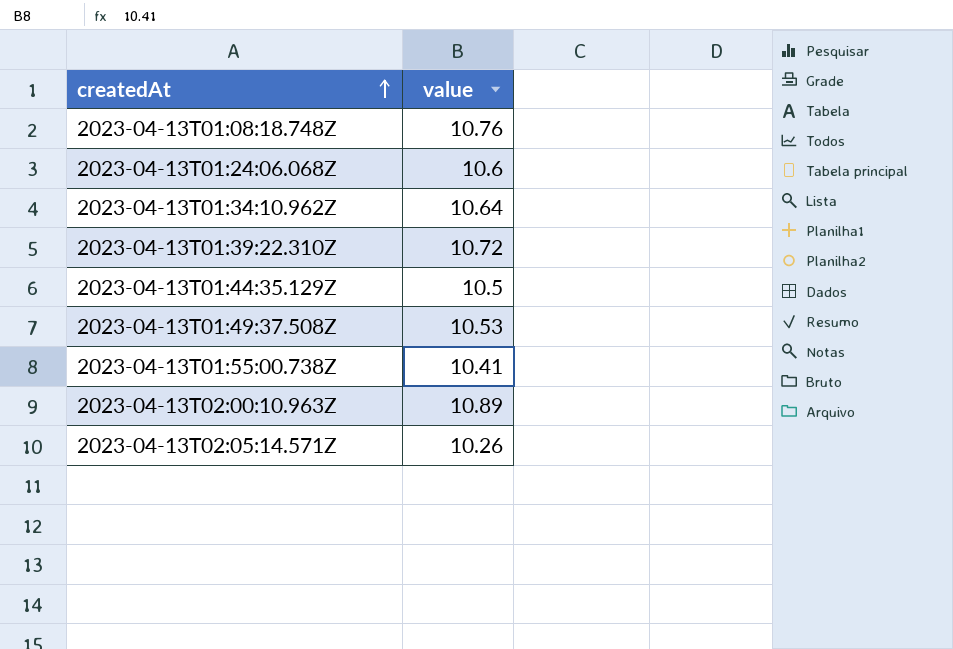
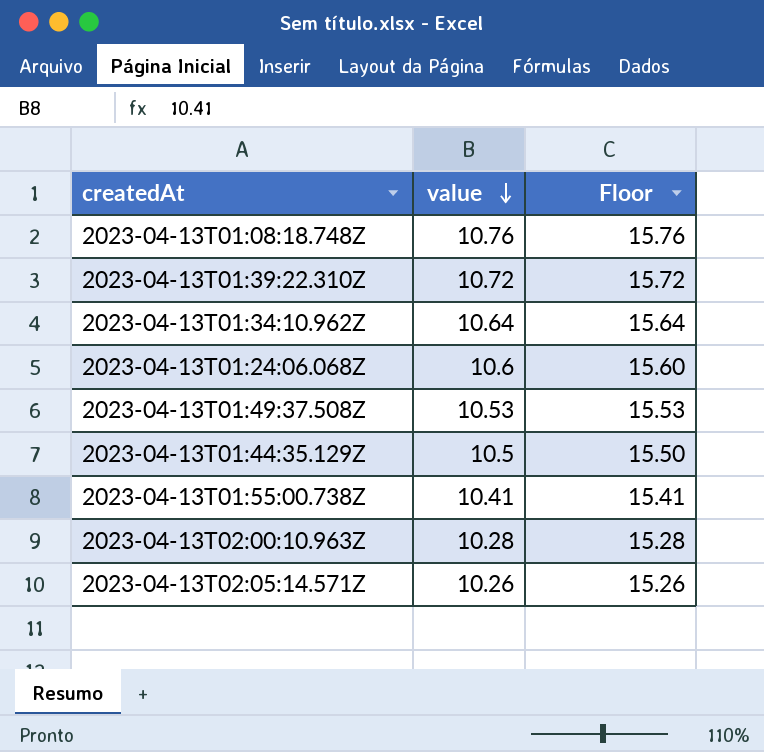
row order: createdAt ascending -> value descending
column Floor | formula: none -> [value] + 5
2023-04-13T02:00:10.963Z | value: 10.89 -> 10.28

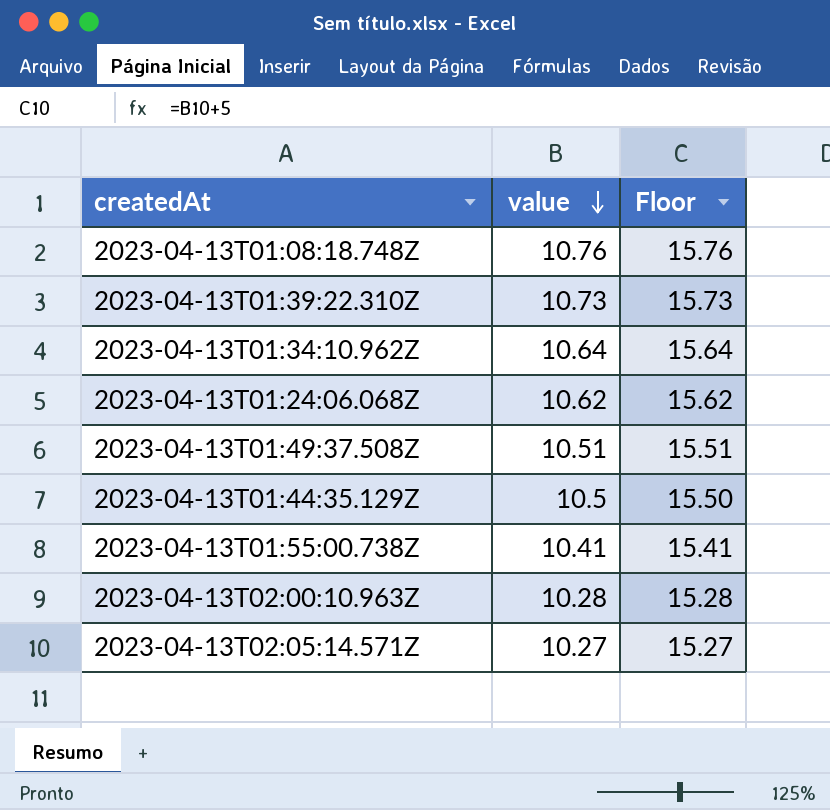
2023-04-13T01:39:22.310Z | value: 10.72 -> 10.73
2023-04-13T01:39:22.310Z | Floor: 15.72 -> 15.73
2023-04-13T01:24:06.068Z | value: 10.6 -> 10.62
2023-04-13T01:24:06.068Z | Floor: 15.60 -> 15.62
2023-04-13T01:49:37.508Z | value: 10.53 -> 10.51
2023-04-13T01:49:37.508Z | Floor: 15.53 -> 15.51
2023-04-13T02:05:14.571Z | value: 10.26 -> 10.27
2023-04-13T02:05:14.571Z | Floor: 15.26 -> 15.27

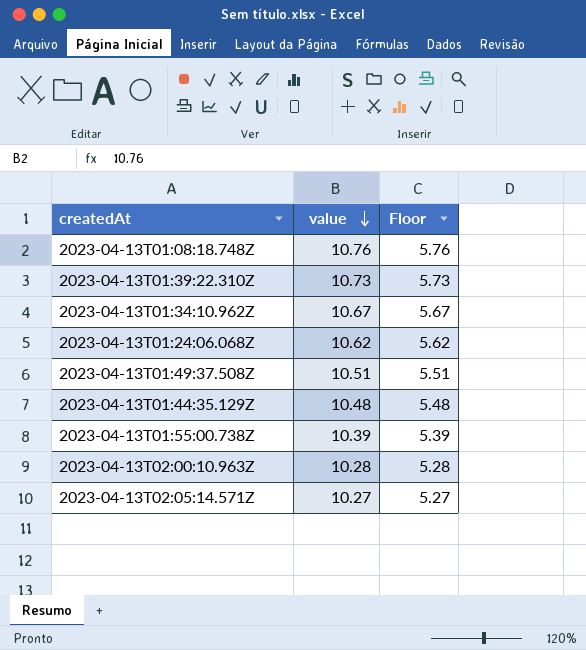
column Floor | formula: [value] + 5 -> [value] - 5
2023-04-13T01:34:10.962Z | value: 10.64 -> 10.67
2023-04-13T01:44:35.129Z | value: 10.5 -> 10.48
2023-04-13T01:55:00.738Z | value: 10.41 -> 10.39

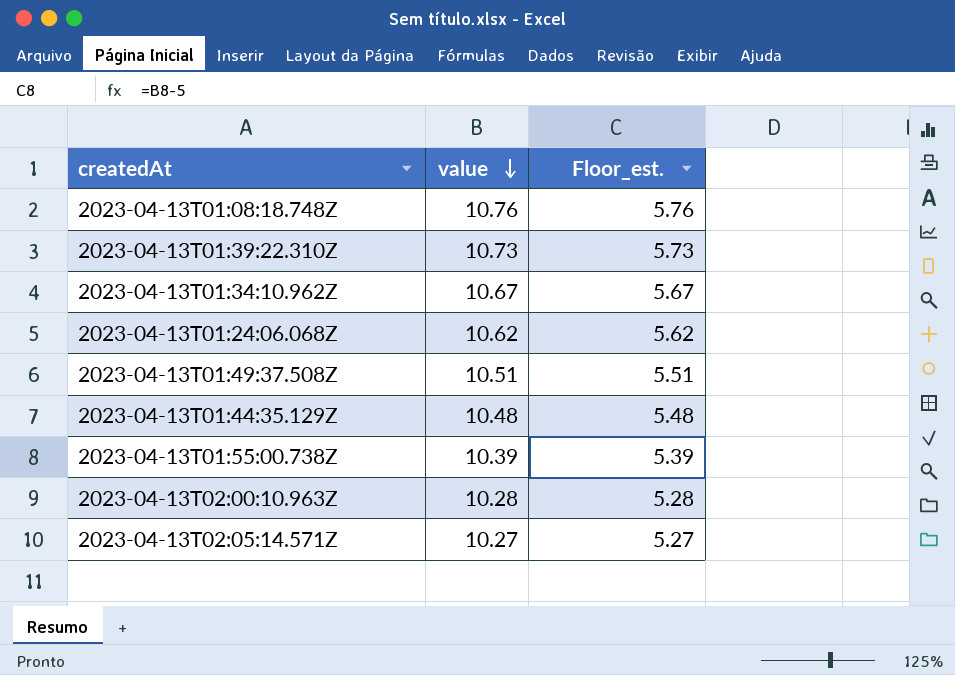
column name: Floor -> Floor_est.

